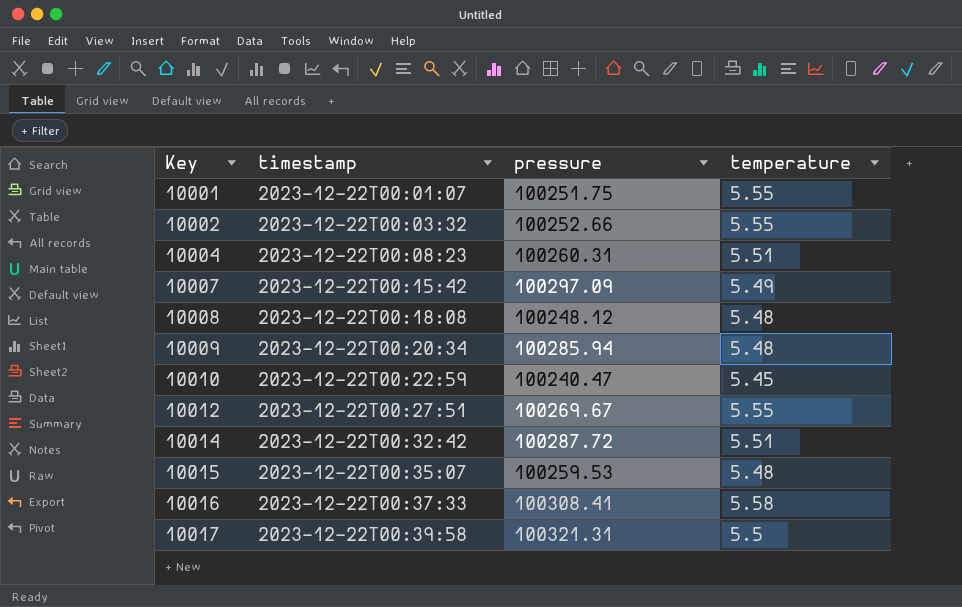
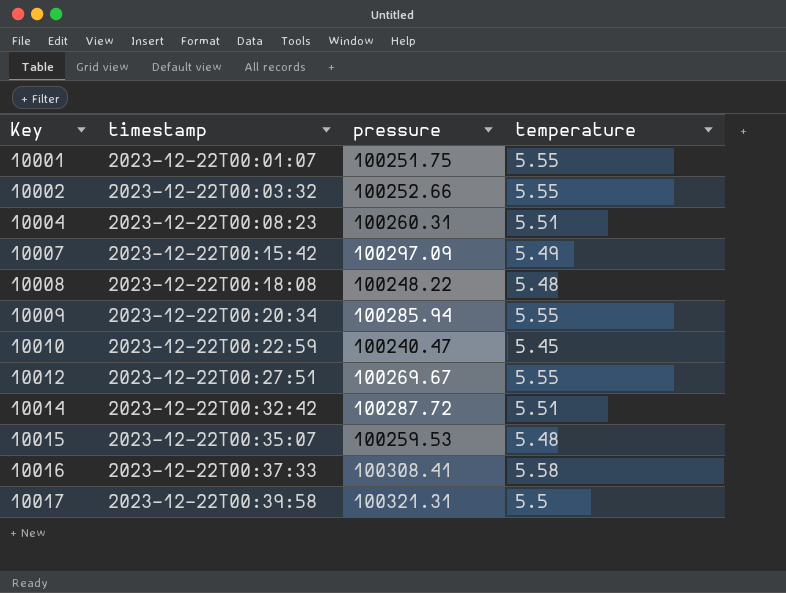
10008 | pressure: 100248.12 -> 100248.22
10009 | temperature: 5.48 -> 5.55

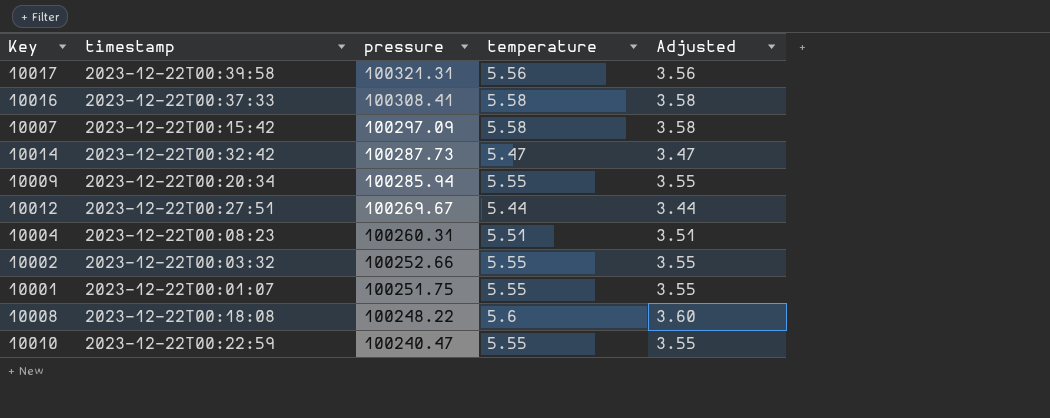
row order: Key ascending -> pressure descending
column Adjusted | formula: none -> [temperature] - 2
row 10015: 2023-12-22T00:35:07 | 100259.53 | 5.48 -> none
10017 | temperature: 5.5 -> 5.56
10007 | temperature: 5.49 -> 5.58
10014 | pressure: 100287.72 -> 100287.73
10014 | temperature: 5.51 -> 5.47
10012 | temperature: 5.55 -> 5.44
10008 | temperature: 5.48 -> 5.6
10010 | temperature: 5.45 -> 5.55

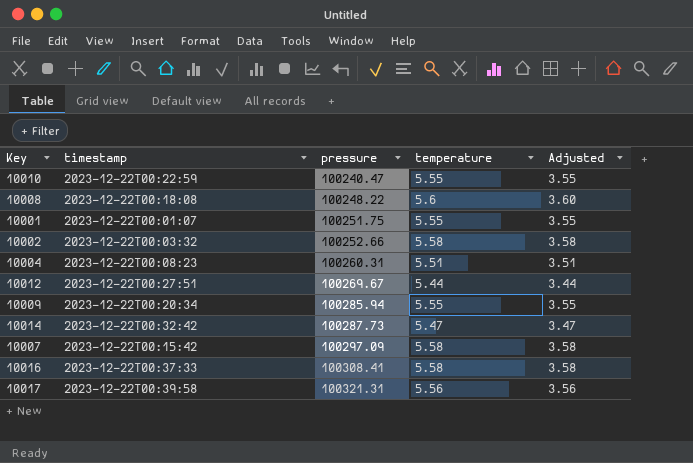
row order: pressure descending -> pressure ascending
10002 | temperature: 5.55 -> 5.58
10002 | Adjusted: 3.55 -> 3.58

